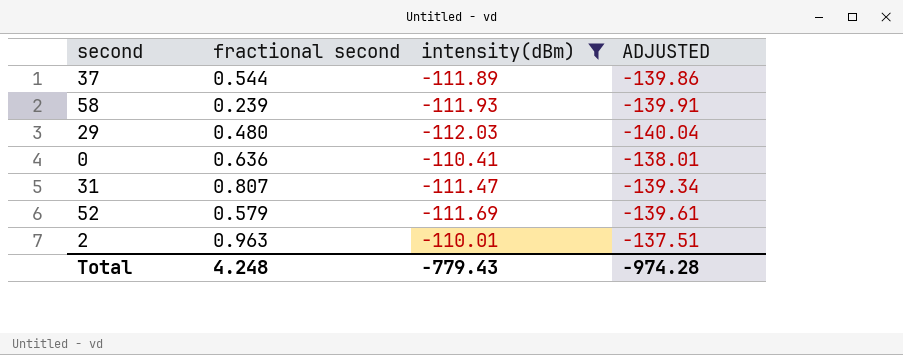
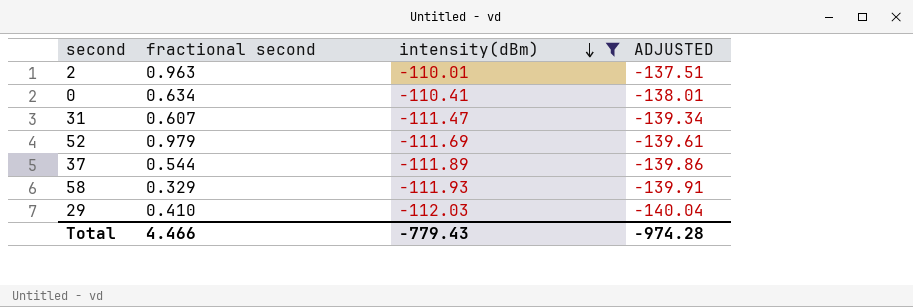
row order: none -> intensity(dBm) descending
0 | fractional second: 0.636 -> 0.634
31 | fractional second: 0.807 -> 0.607
52 | fractional second: 0.579 -> 0.979
58 | fractional second: 0.239 -> 0.329
29 | fractional second: 0.480 -> 0.410
Total | fractional second: 4.248 -> 4.466

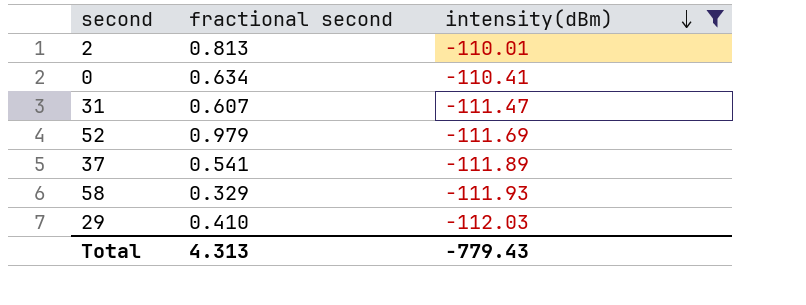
column ADJUSTED | formula: [intensity(dBm)] * 1.25 -> none
2 | fractional second: 0.963 -> 0.813
37 | fractional second: 0.544 -> 0.541
Total | fractional second: 4.466 -> 4.313

